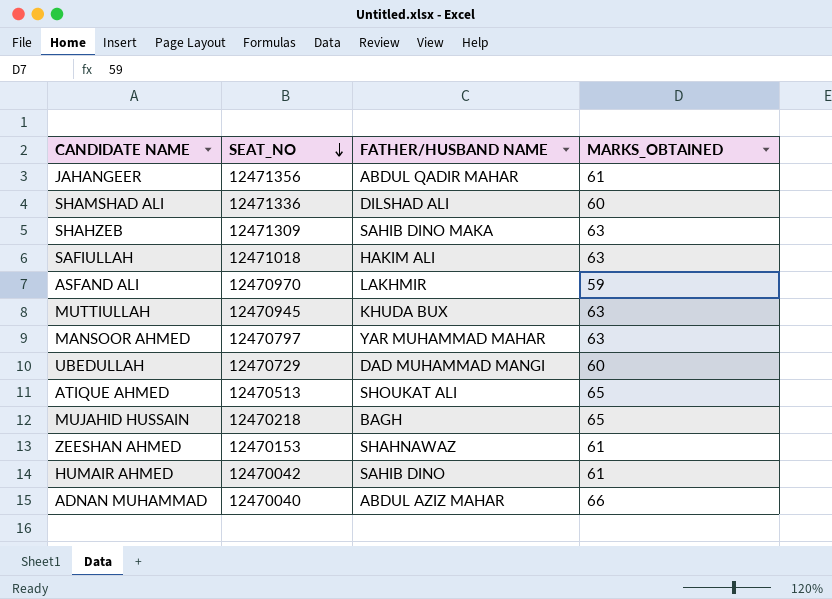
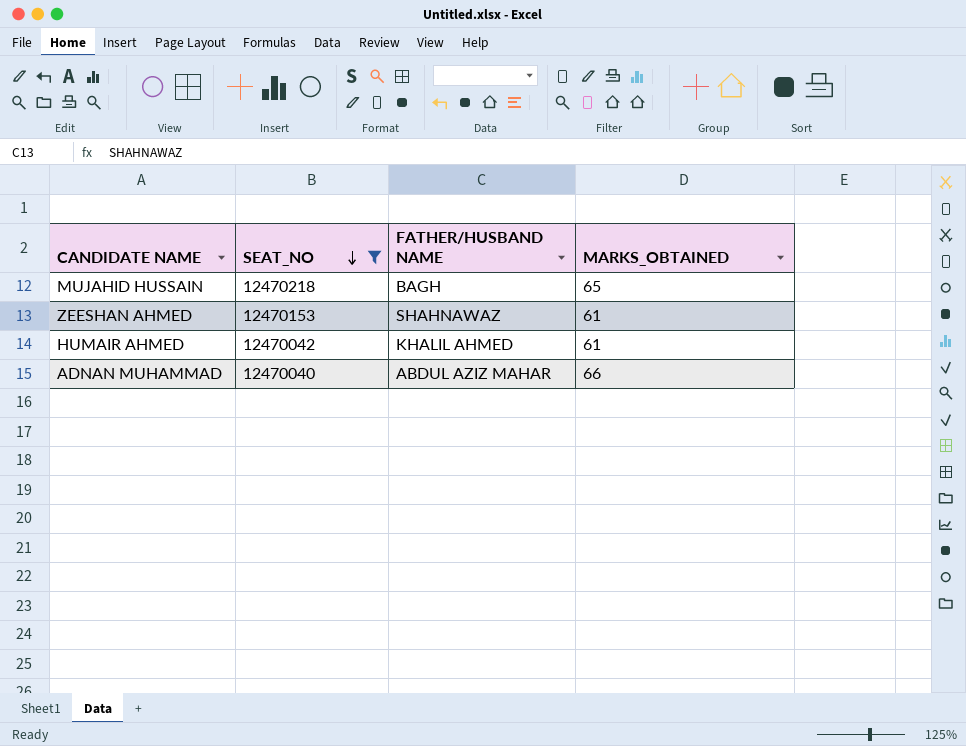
filter: none -> SEAT_NO <= 12470218
HUMAIR AHMED | FATHER/HUSBAND NAME: SAHIB DINO -> KHALIL AHMED

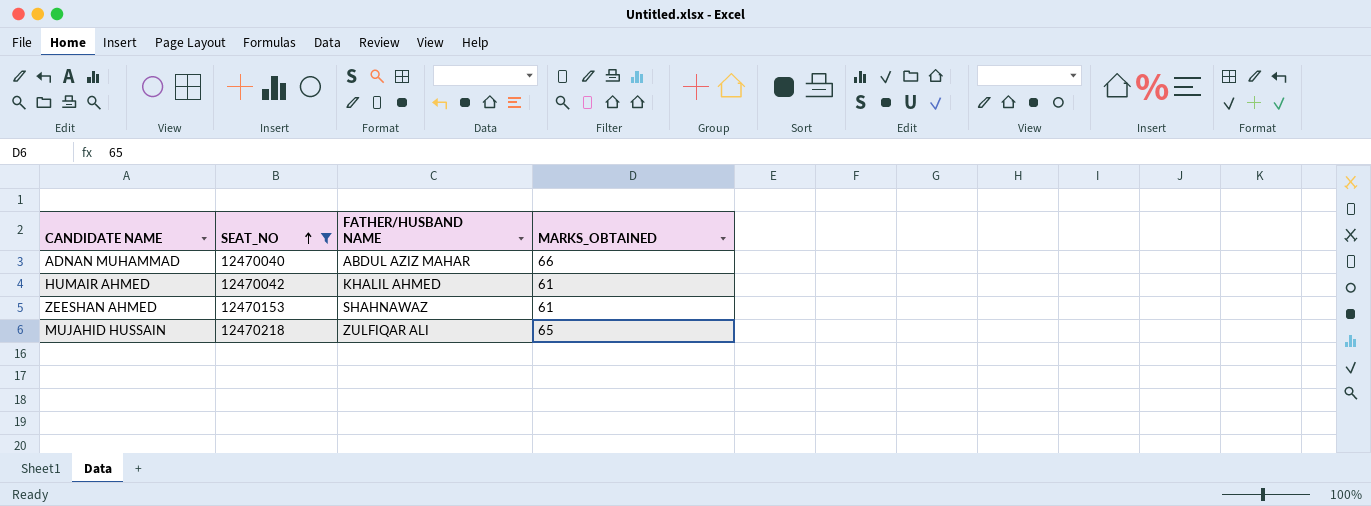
row order: SEAT_NO descending -> SEAT_NO ascending
MUJAHID HUSSAIN | FATHER/HUSBAND NAME: BAGH -> ZULFIQAR ALI

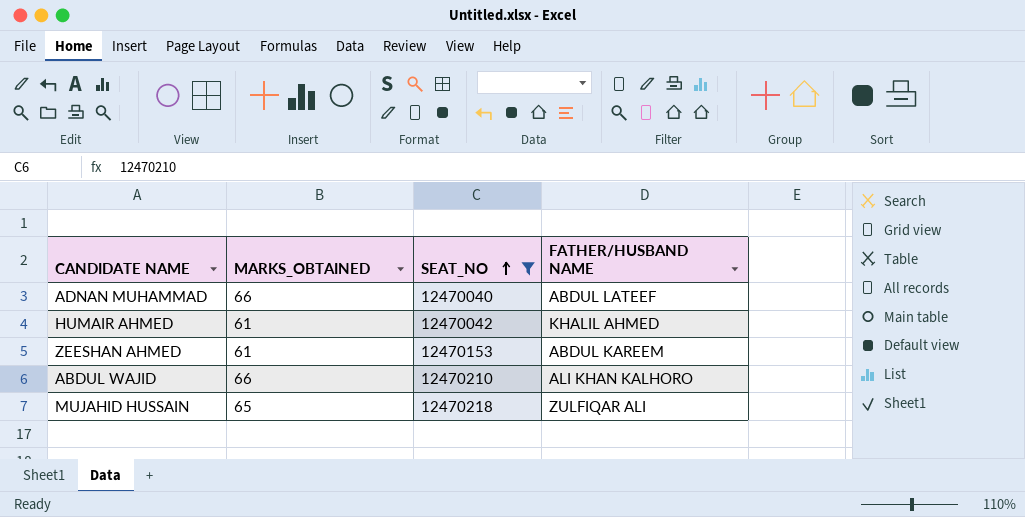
column MARKS_OBTAINED | position: 4 -> 2
ADNAN MUHAMMAD | FATHER/HUSBAND NAME: ABDUL AZIZ MAHAR -> ABDUL LATEEF
ZEESHAN AHMED | FATHER/HUSBAND NAME: SHAHNAWAZ -> ABDUL KAREEM
row ABDUL WAJID: none -> 66 | 12470210 | ALI KHAN KALHORO

